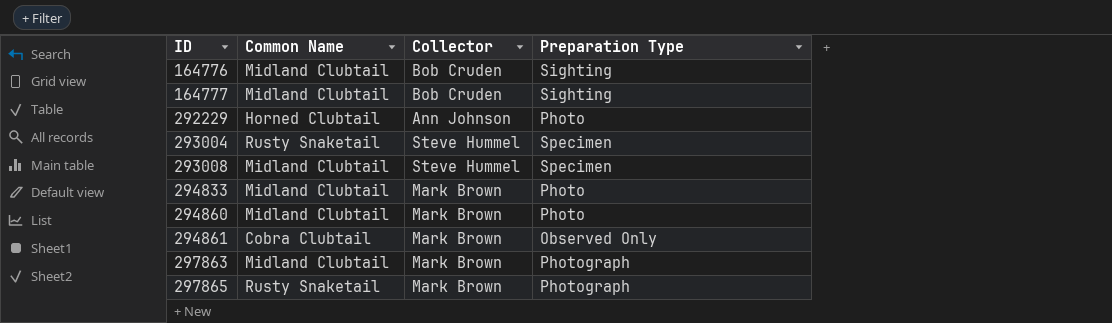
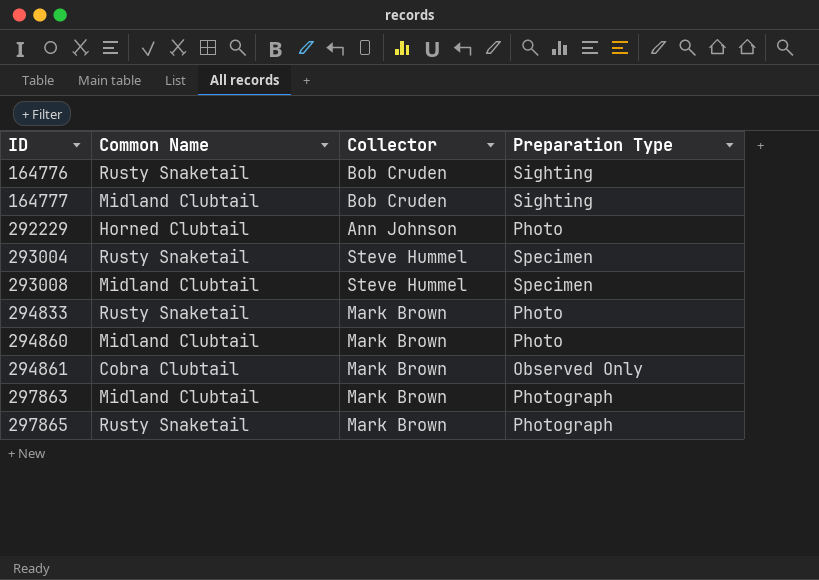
164776 | Common Name: Midland Clubtail -> Rusty Snaketail
294833 | Common Name: Midland Clubtail -> Rusty Snaketail

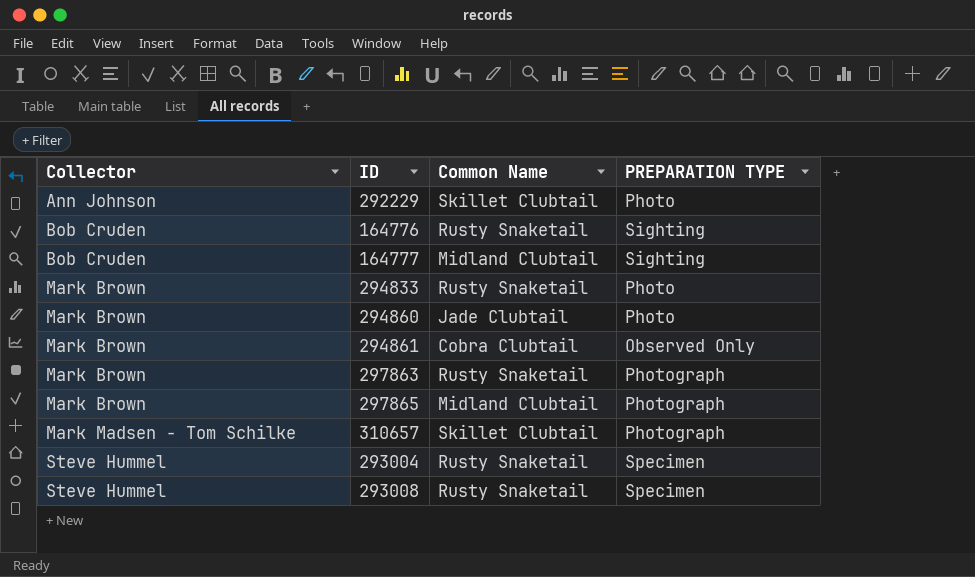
row order: ID ascending -> Collector ascending
column Collector | position: 3 -> 1
column name: Preparation Type -> PREPARATION TYPE
292229 | Common Name: Horned Clubtail -> Skillet Clubtail
294860 | Common Name: Midland Clubtail -> Jade Clubtail
297863 | Common Name: Midland Clubtail -> Rusty Snaketail
297865 | Common Name: Rusty Snaketail -> Midland Clubtail
row 310657: none -> Mark Madsen - Tom Schilke | Skillet Clubtail | Photograph
293008 | Common Name: Midland Clubtail -> Rusty Snaketail

